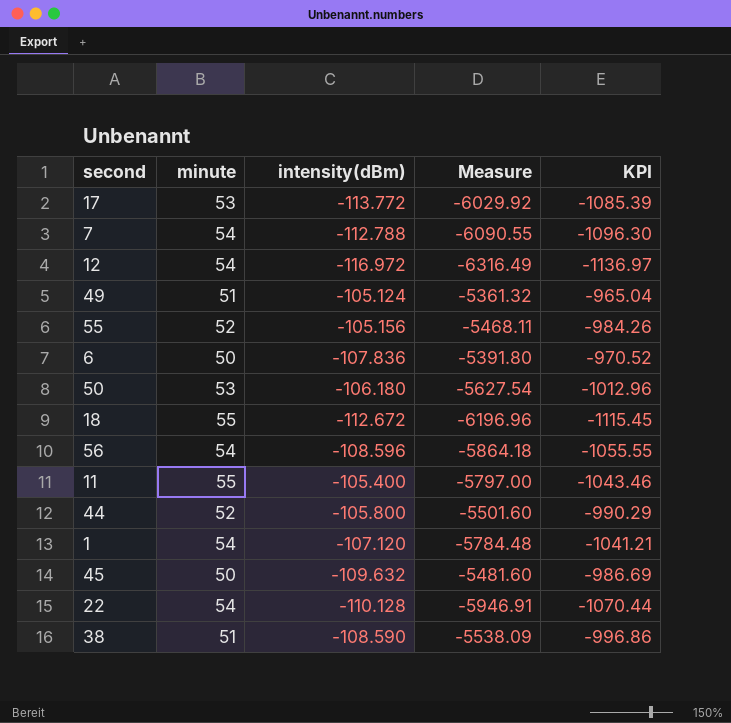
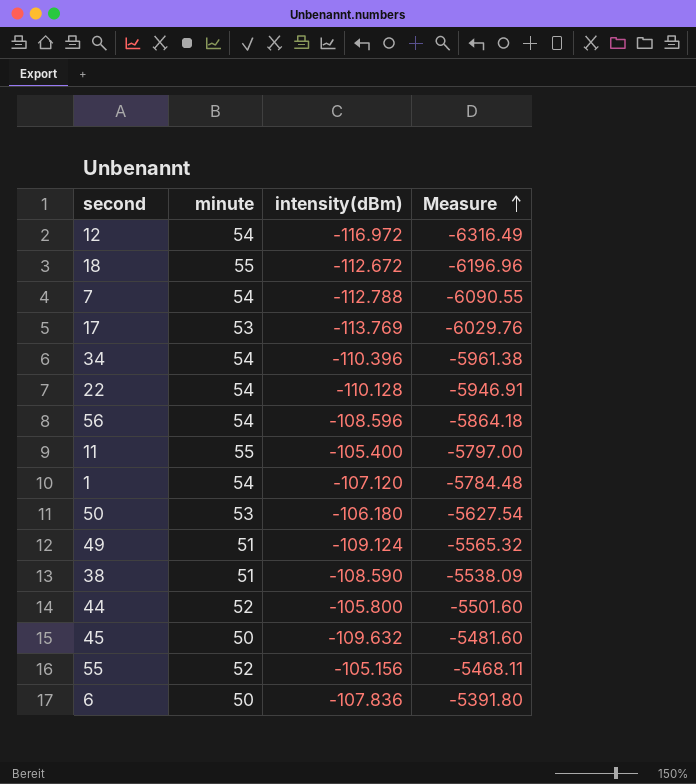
row order: none -> Measure ascending
column KPI | formula: [Measure] * 0.18 -> none
17 | intensity(dBm): -113.772 -> -113.769
17 | Measure: -6029.92 -> -6029.76
row 34: none -> 54 | -110.396 | -5961.38
49 | intensity(dBm): -105.124 -> -109.124
49 | Measure: -5361.32 -> -5565.32

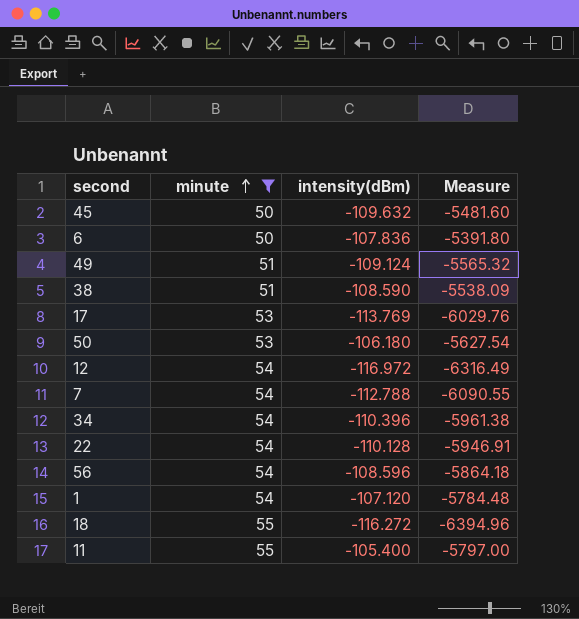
filter: none -> minute != 52
row order: Measure ascending -> minute ascending
18 | intensity(dBm): -112.672 -> -116.272
18 | Measure: -6196.96 -> -6394.96

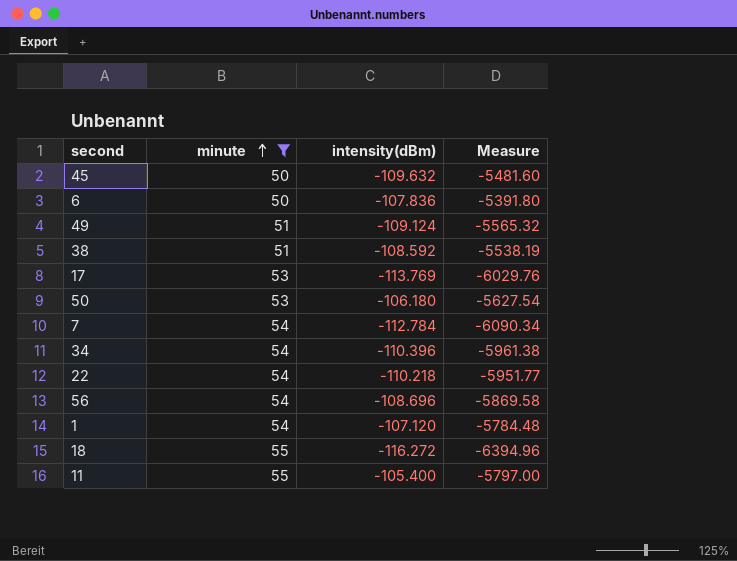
row 12: 54 | -116.972 | -6316.49 -> none
38 | intensity(dBm): -108.590 -> -108.592
38 | Measure: -5538.09 -> -5538.19
7 | intensity(dBm): -112.788 -> -112.784
7 | Measure: -6090.55 -> -6090.34
22 | intensity(dBm): -110.128 -> -110.218
22 | Measure: -5946.91 -> -5951.77
56 | intensity(dBm): -108.596 -> -108.696
56 | Measure: -5864.18 -> -5869.58

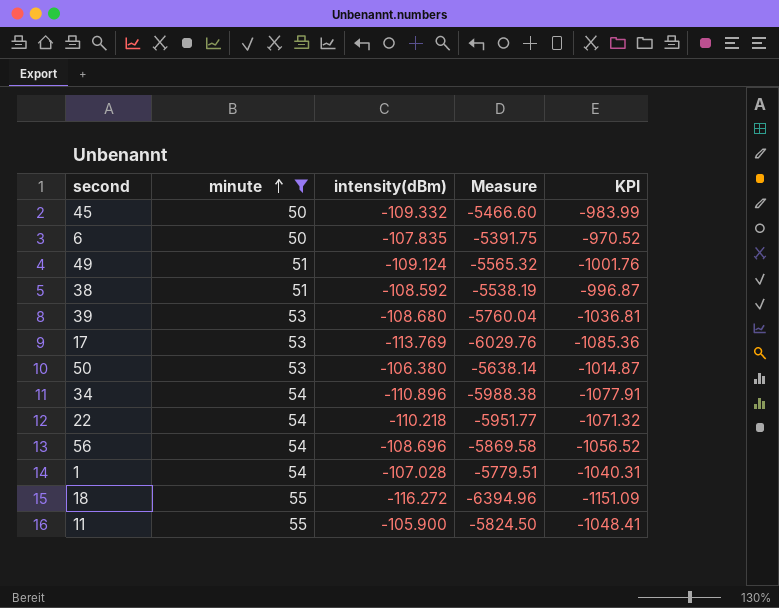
column KPI | formula: none -> [Measure] * 0.18
row 7: 54 | -112.784 | -6090.34 -> none
45 | intensity(dBm): -109.632 -> -109.332
45 | Measure: -5481.60 -> -5466.60
6 | intensity(dBm): -107.836 -> -107.835
6 | Measure: -5391.80 -> -5391.75
row 39: none -> 53 | -108.680 | -5760.04 | -1036.81
50 | intensity(dBm): -106.180 -> -106.380
50 | Measure: -5627.54 -> -5638.14
34 | intensity(dBm): -110.396 -> -110.896
34 | Measure: -5961.38 -> -5988.38
1 | intensity(dBm): -107.120 -> -107.028
1 | Measure: -5784.48 -> -5779.51
11 | intensity(dBm): -105.400 -> -105.900
11 | Measure: -5797.00 -> -5824.50

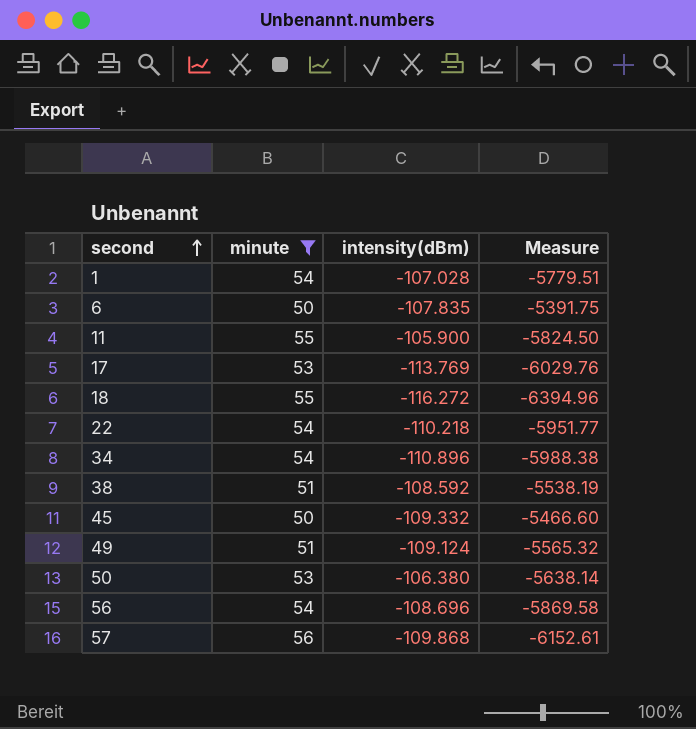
row order: minute ascending -> second ascending
column KPI | formula: [Measure] * 0.18 -> none
row 39: 53 | -108.680 | -5760.04 | -1036.81 -> none
row 57: none -> 56 | -109.868 | -6152.61

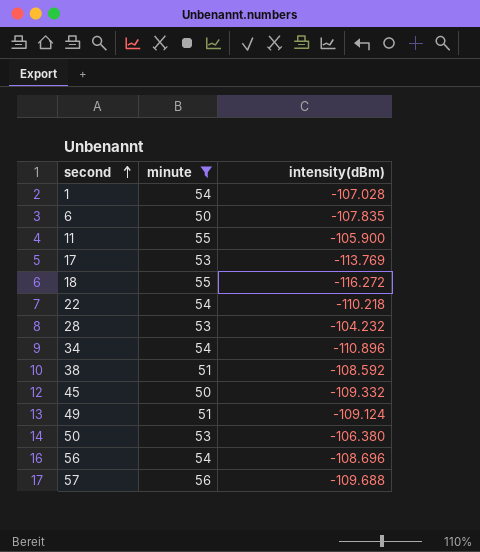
column Measure | formula: [minute] * [intensity(dBm)] -> none
row 28: none -> 53 | -104.232
57 | intensity(dBm): -109.868 -> -109.688

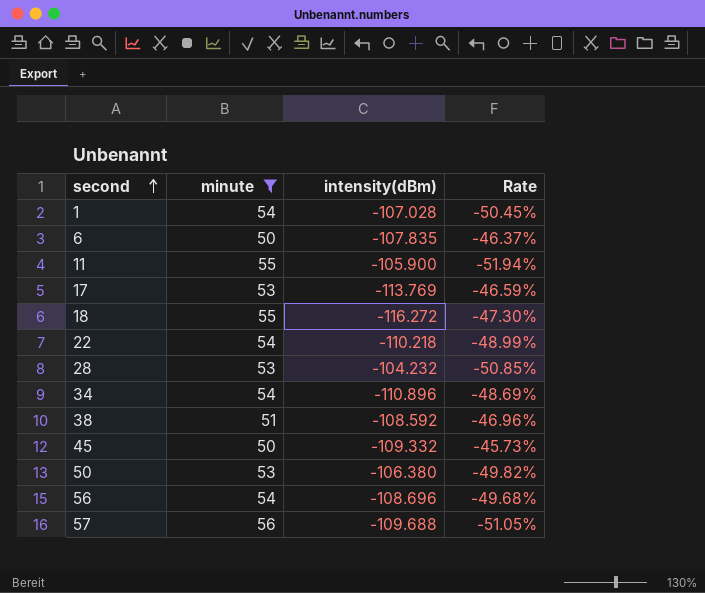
column Rate | formula: none -> [minute] / [intensity(dBm)]
row 49: 51 | -109.124 -> none

